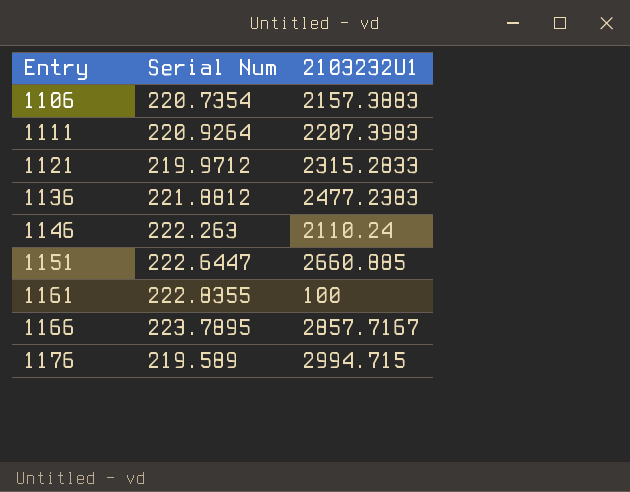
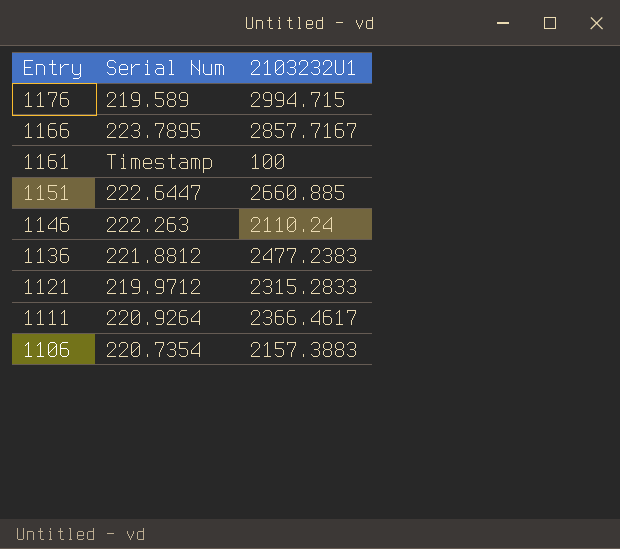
row order: Entry ascending -> Entry descending
1161 | Serial Num: 222.8355 -> Timestamp
1111 | 2103232U1: 2207.3983 -> 2366.4617

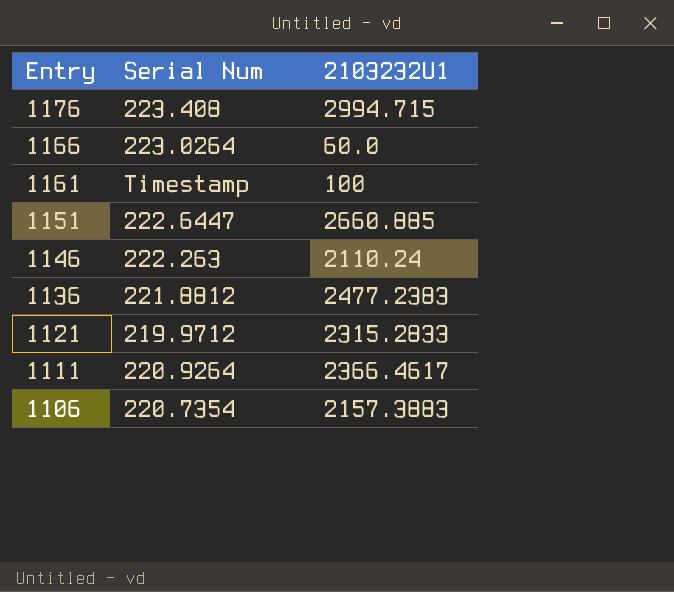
1176 | Serial Num: 219.589 -> 223.408
1166 | Serial Num: 223.7895 -> 223.0264
1166 | 2103232U1: 2857.7167 -> 60.0

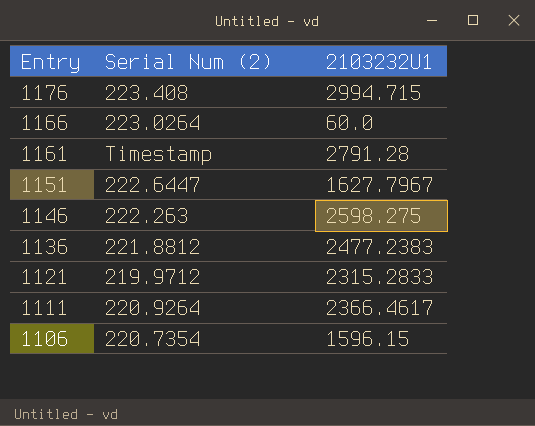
column name: Serial Num -> Serial Num (2)
1161 | 2103232U1: 100 -> 2791.28
1151 | 2103232U1: 2660.885 -> 1627.7967
1146 | 2103232U1: 2110.24 -> 2598.275
1106 | 2103232U1: 2157.3883 -> 1596.15

